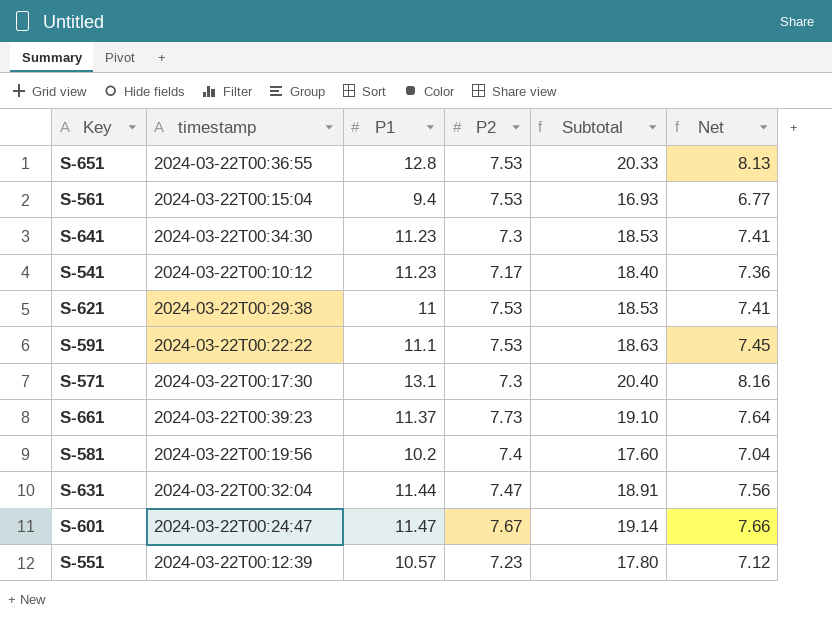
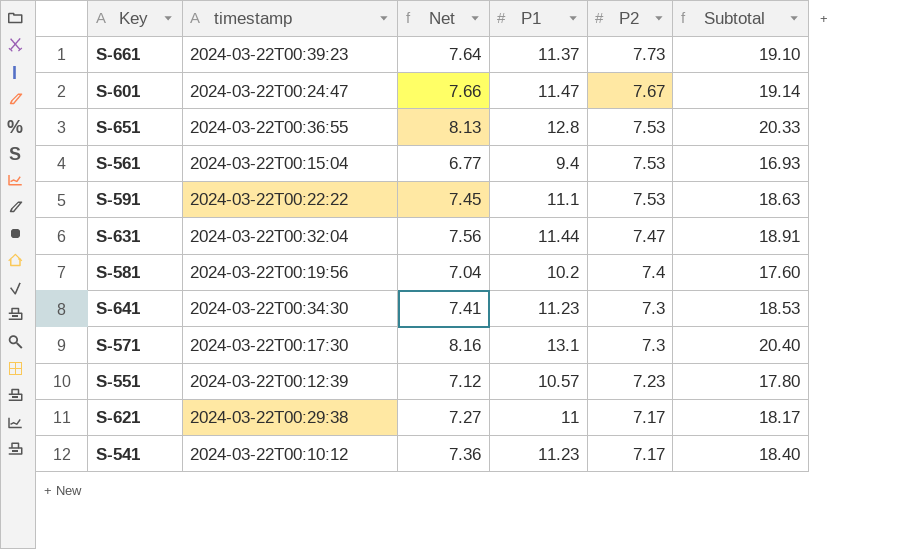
row order: none -> P2 descending
column Net | position: 6 -> 3
S-621 | Net: 7.41 -> 7.27
S-621 | P2: 7.53 -> 7.17
S-621 | Subtotal: 18.53 -> 18.17

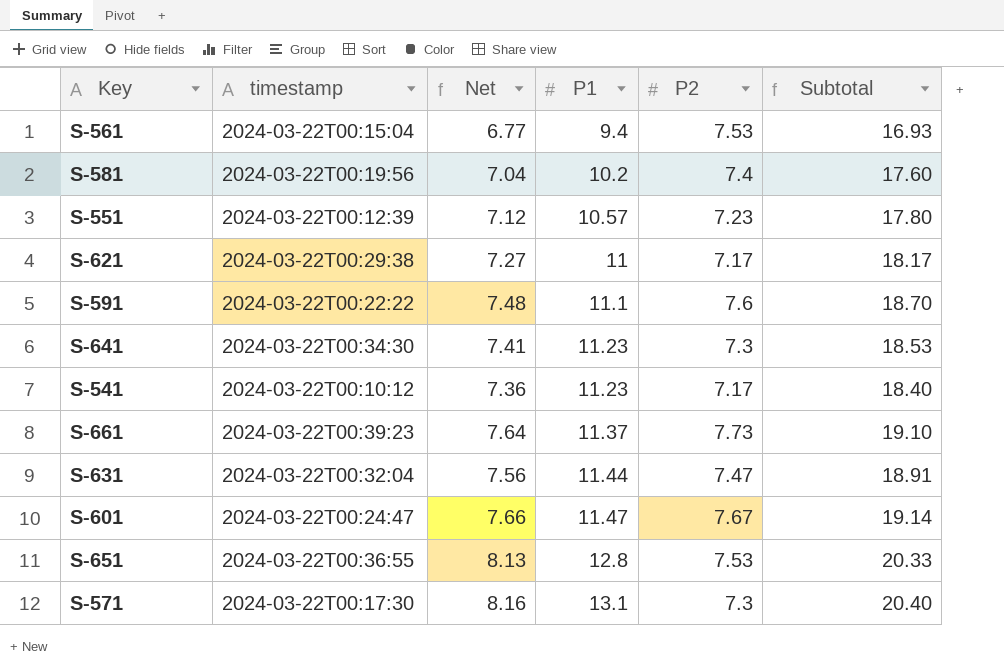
row order: P2 descending -> P1 ascending
S-591 | Net: 7.45 -> 7.48
S-591 | P2: 7.53 -> 7.6
S-591 | Subtotal: 18.63 -> 18.70

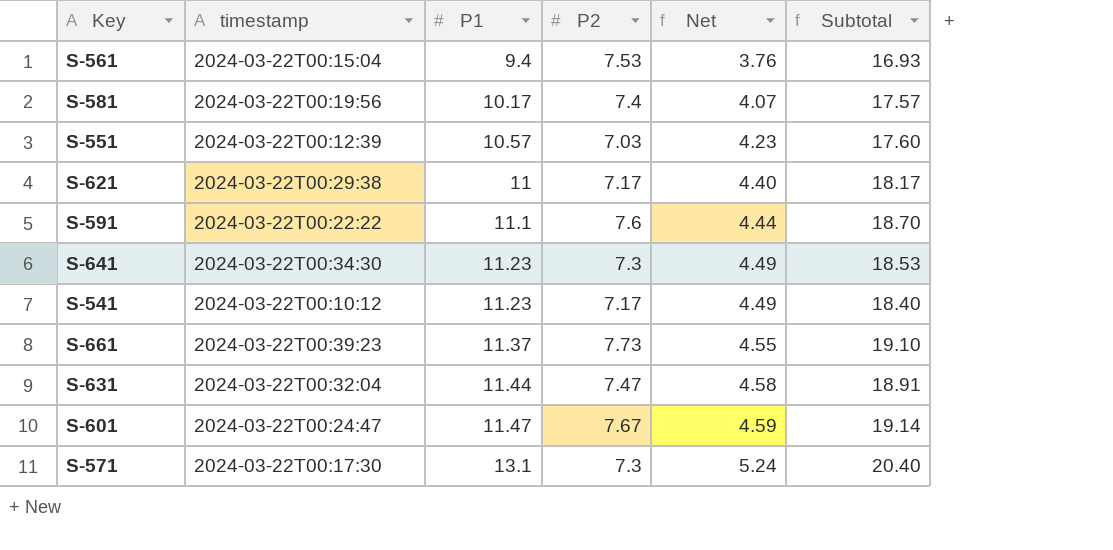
column Net | formula: [Subtotal] * 0.4 -> [P1] * 0.4
column Net | position: 3 -> 5
row S-651: 2024-03-22T00:36:55 | 8.13 | 12.8 | 7.53 | 20.33 -> none
S-581 | P1: 10.2 -> 10.17
S-581 | Subtotal: 17.60 -> 17.57
S-551 | P2: 7.23 -> 7.03
S-551 | Subtotal: 17.80 -> 17.60

